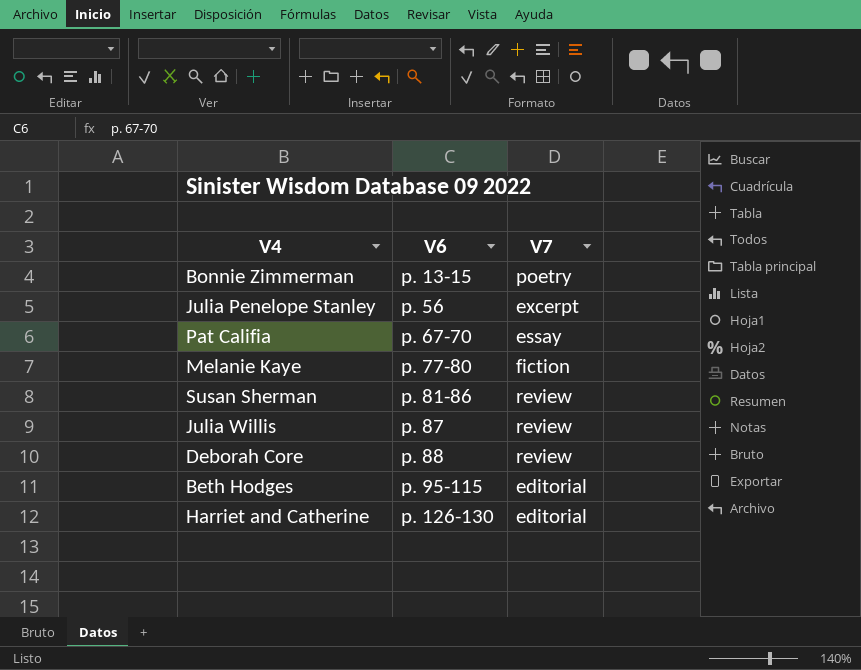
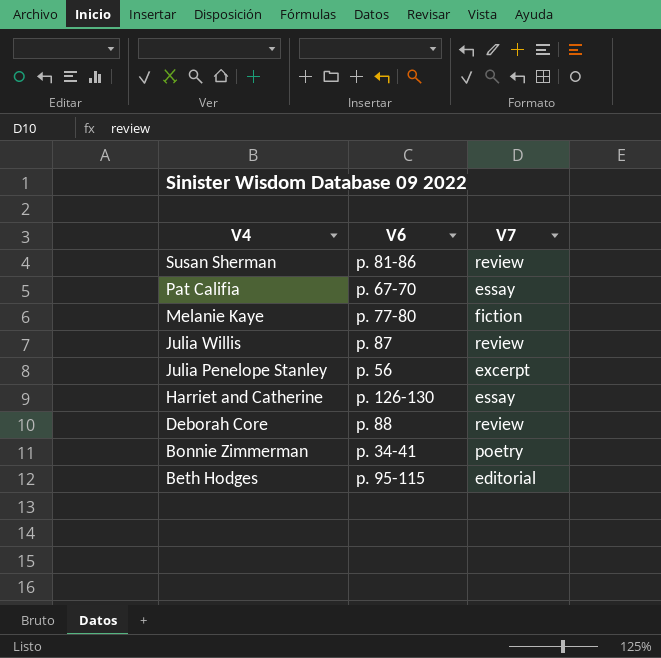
row order: V6 ascending -> V4 descending
Harriet and Catherine | V7: editorial -> essay
Bonnie Zimmerman | V6: p. 13-15 -> p. 34-41

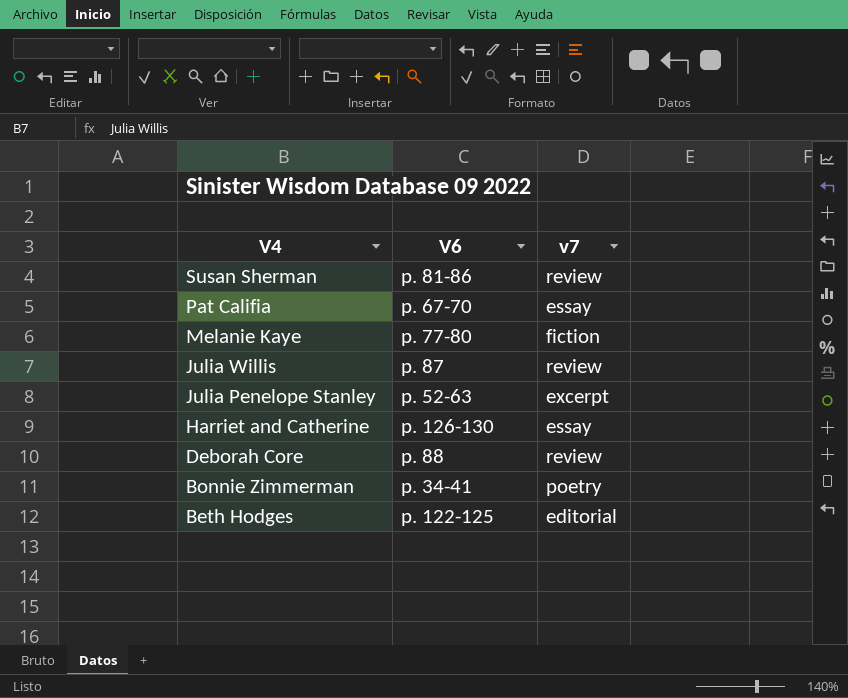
column name: V7 -> v7
Julia Penelope Stanley | V6: p. 56 -> p. 52-63
Beth Hodges | V6: p. 95-115 -> p. 122-125

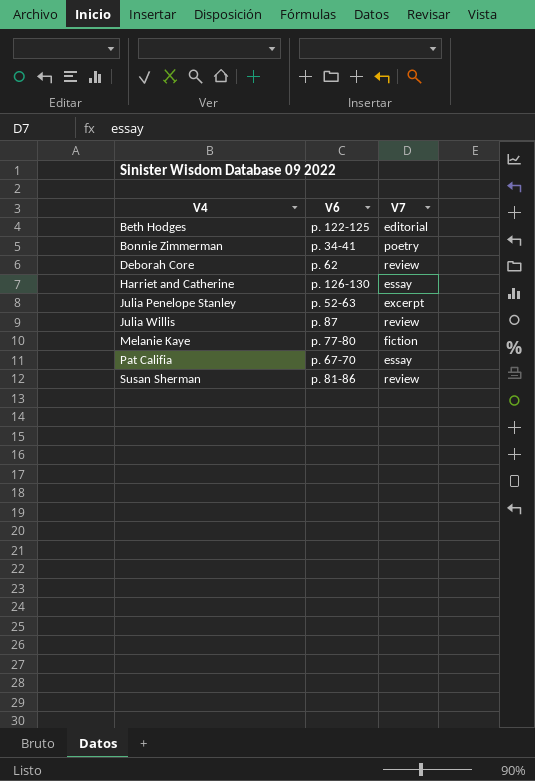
row order: V4 descending -> V4 ascending
column name: v7 -> V7
Deborah Core | V6: p. 88 -> p. 62

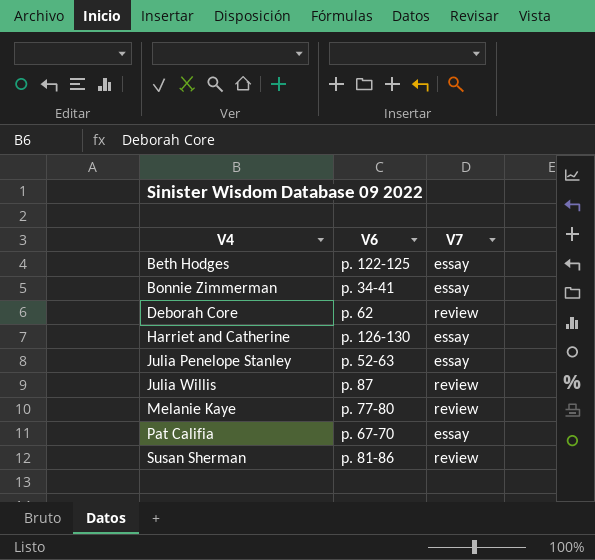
Beth Hodges | V7: editorial -> essay
Bonnie Zimmerman | V7: poetry -> essay
Julia Penelope Stanley | V7: excerpt -> essay
Melanie Kaye | V7: fiction -> review

